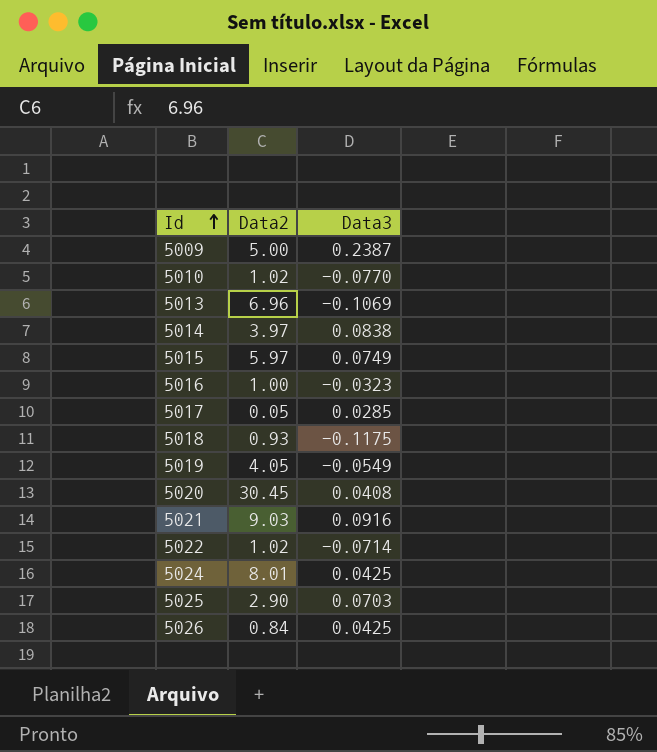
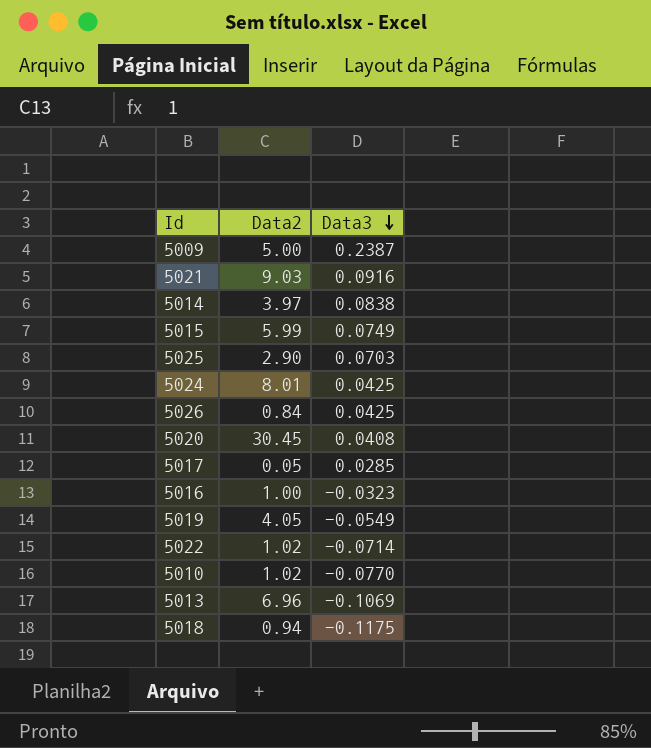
row order: Id ascending -> Data3 descending
5015 | Data2: 5.97 -> 5.99
5018 | Data2: 0.93 -> 0.94

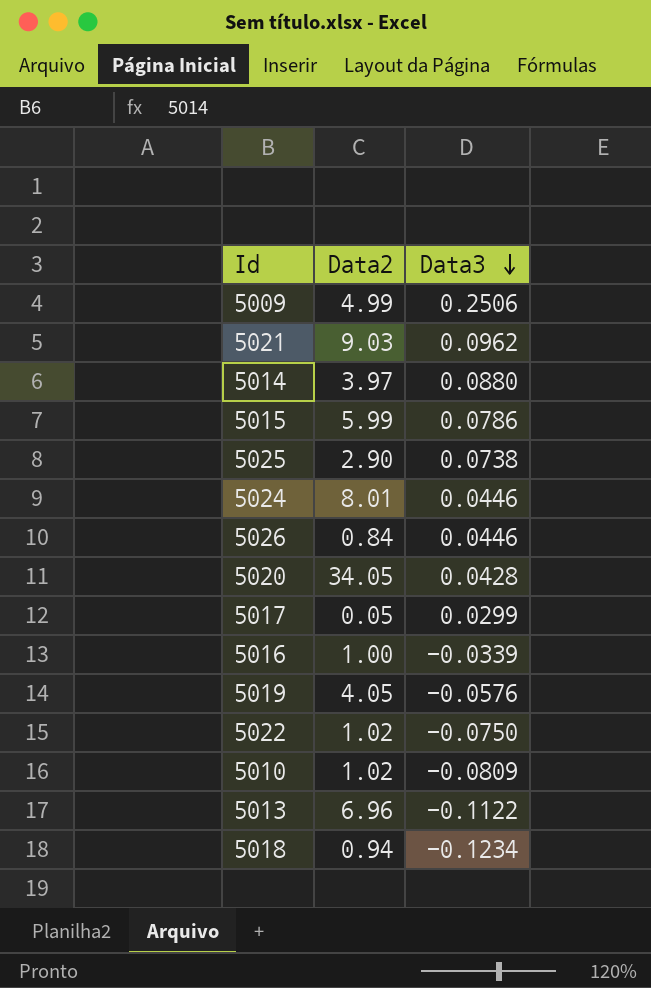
5009 | Data2: 5.00 -> 4.99
5009 | Data3: 0.2387 -> 0.2506
5021 | Data3: 0.0916 -> 0.0962
5014 | Data3: 0.0838 -> 0.0880
5015 | Data3: 0.0749 -> 0.0786
5025 | Data3: 0.0703 -> 0.0738
5024 | Data3: 0.0425 -> 0.0446
5026 | Data3: 0.0425 -> 0.0446
5020 | Data2: 30.45 -> 34.05
5020 | Data3: 0.0408 -> 0.0428
5017 | Data3: 0.0285 -> 0.0299
5016 | Data3: -0.0323 -> -0.0339
5019 | Data3: -0.0549 -> -0.0576
5022 | Data3: -0.0714 -> -0.0750
5010 | Data3: -0.0770 -> -0.0809
5013 | Data3: -0.1069 -> -0.1122
5018 | Data3: -0.1175 -> -0.1234

